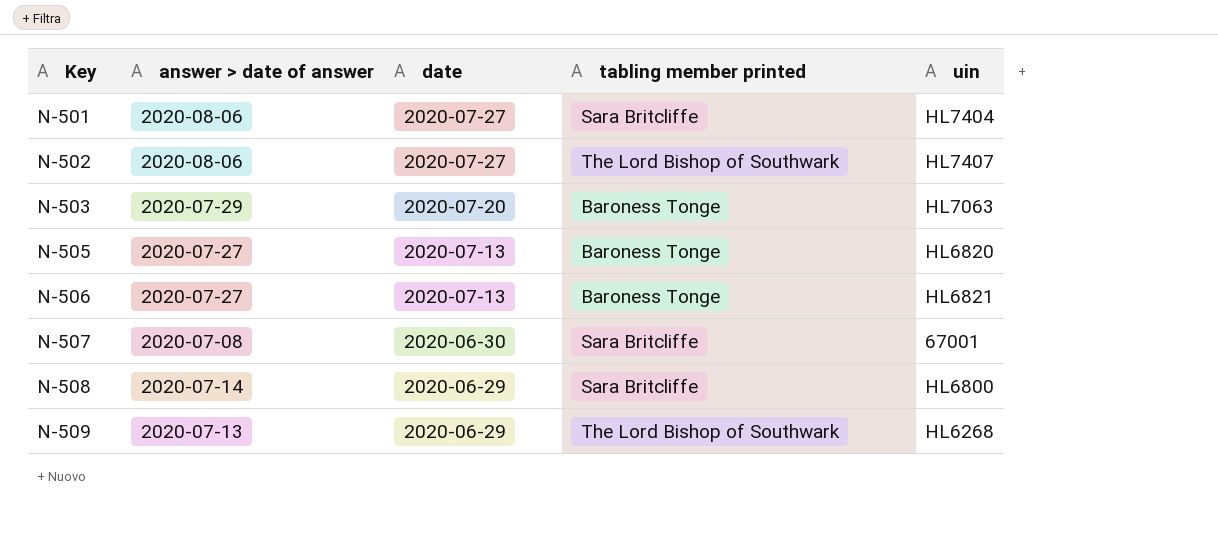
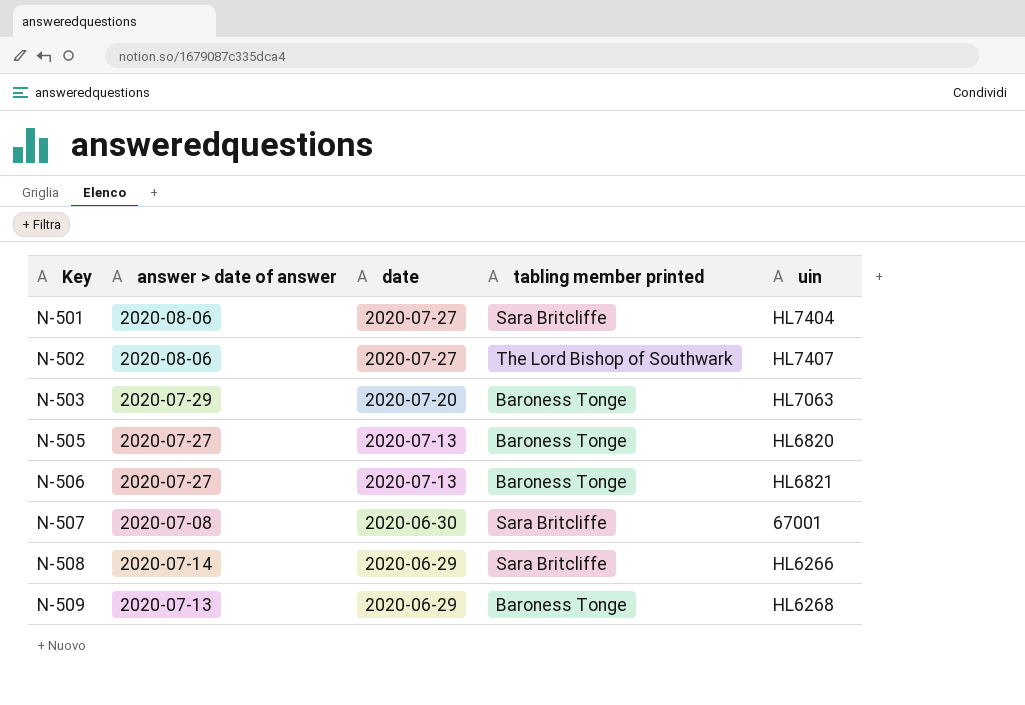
N-508 | uin: HL6800 -> HL6266
N-509 | tabling member printed: The Lord Bishop of Southwark -> Baroness Tonge

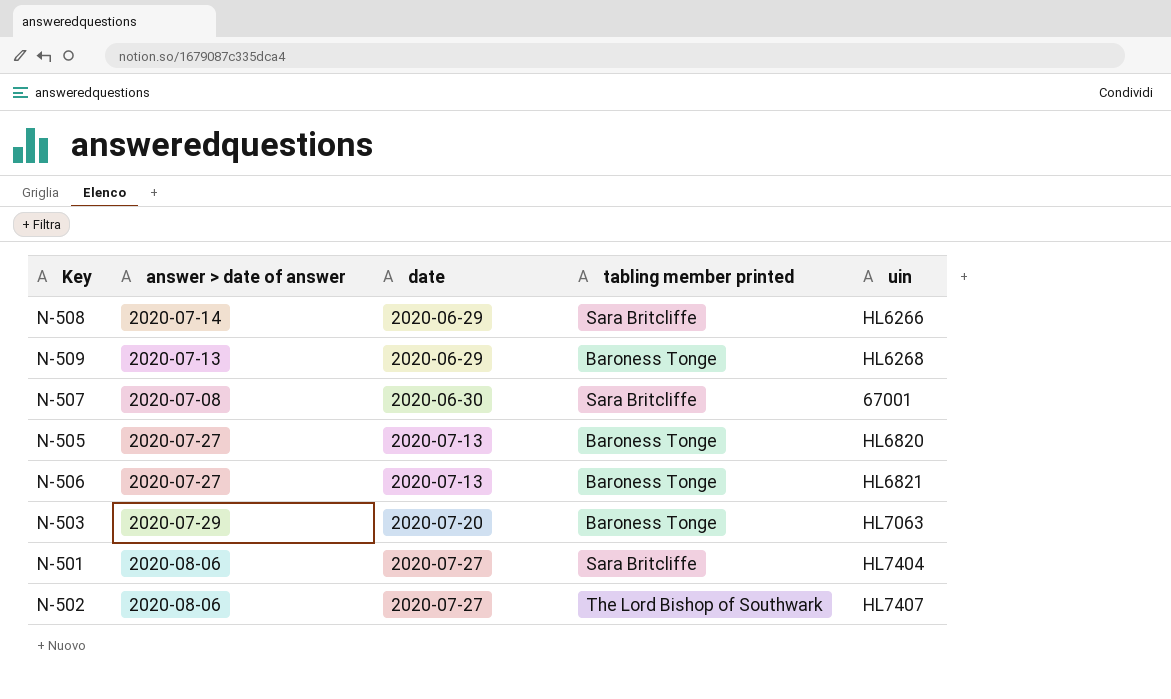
row order: Key ascending -> date ascending

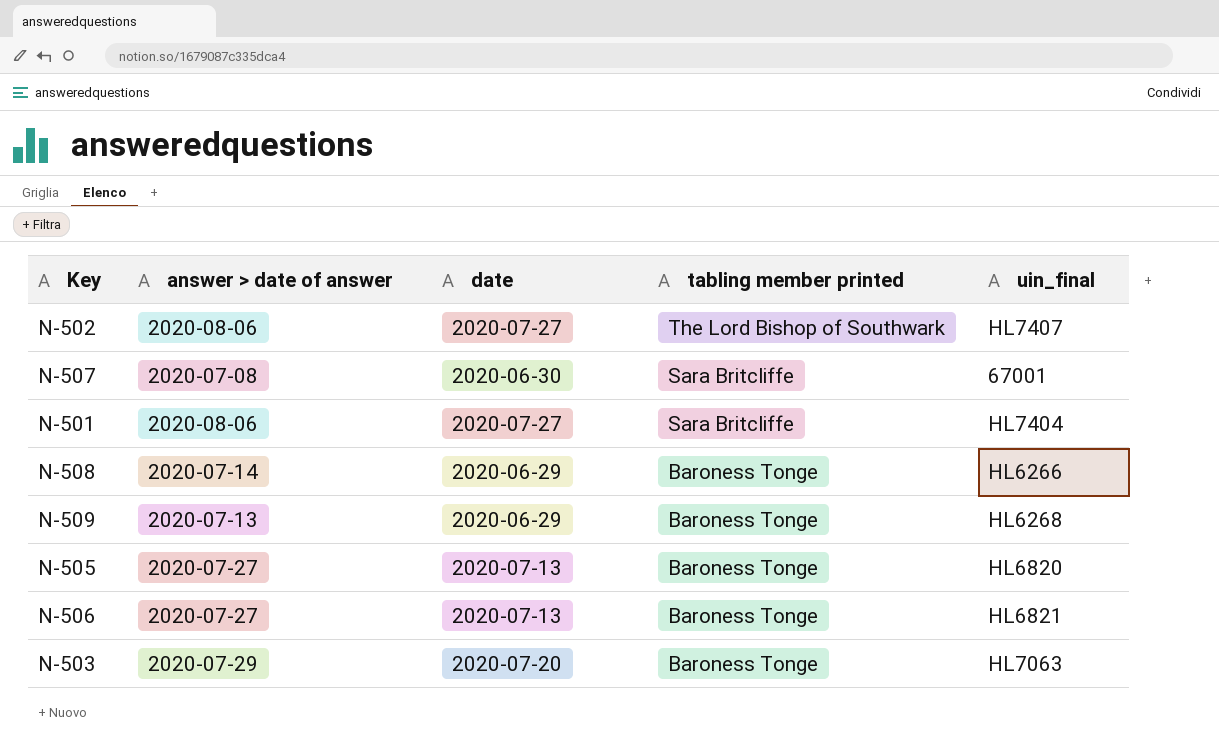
row order: date ascending -> tabling member printed descending
column name: uin -> uin_final
N-508 | tabling member printed: Sara Britcliffe -> Baroness Tonge

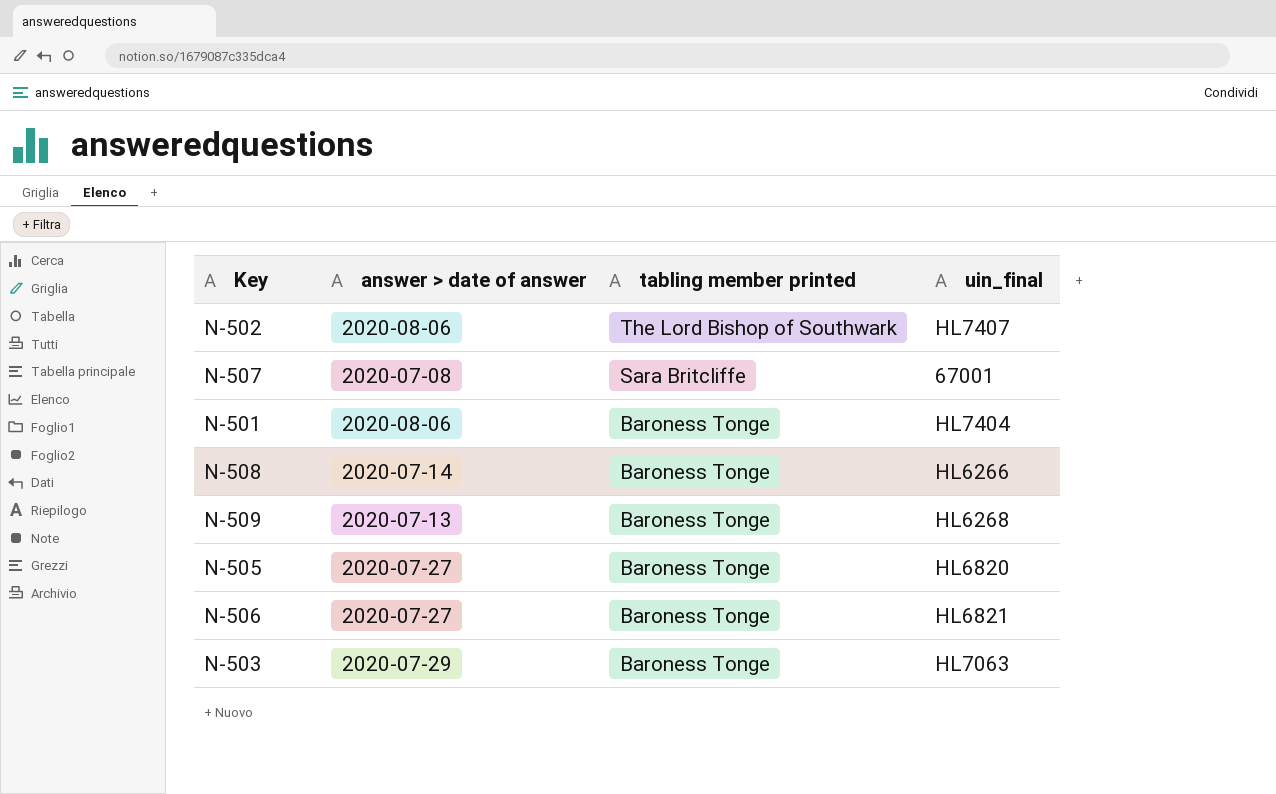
column date | position: 3 -> none
N-501 | tabling member printed: Sara Britcliffe -> Baroness Tonge

